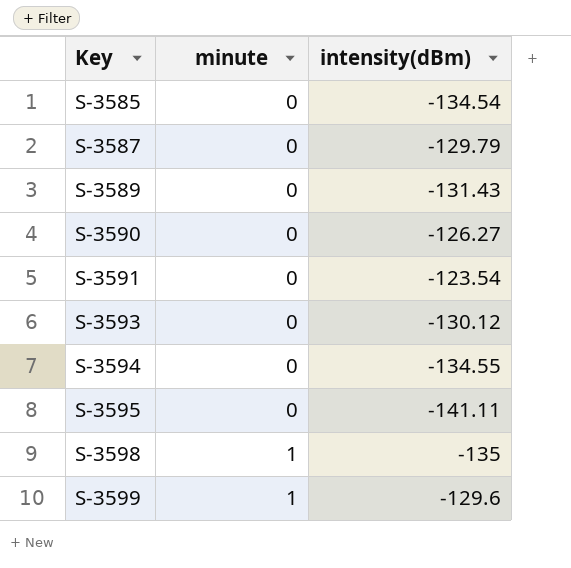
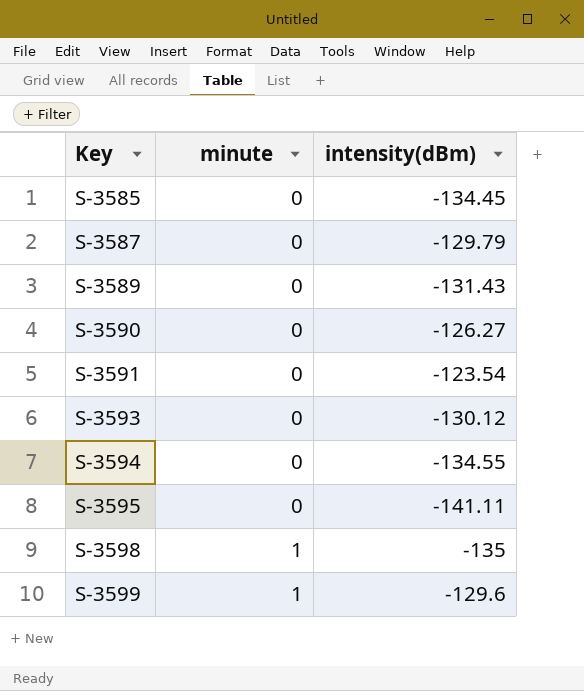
S-3585 | intensity(dBm): -134.54 -> -134.45

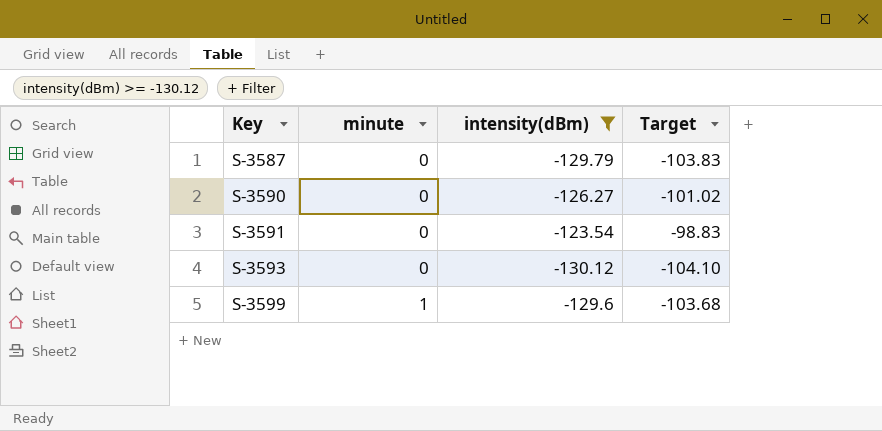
filter: none -> intensity(dBm) >= -130.12
column Target | formula: none -> [intensity(dBm)] * 0.8

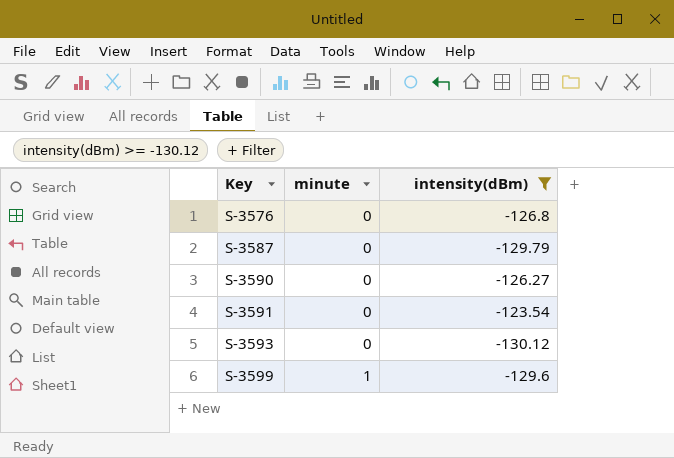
column Target | formula: [intensity(dBm)] * 0.8 -> none
row S-3576: none -> 0 | -126.8

